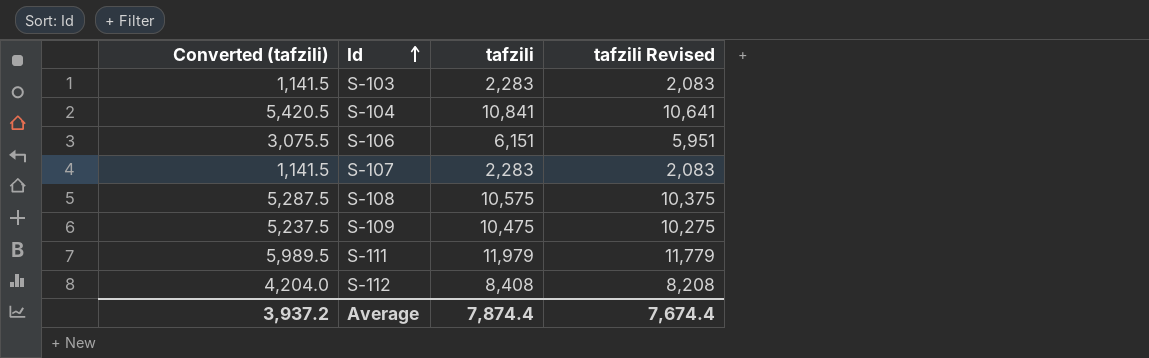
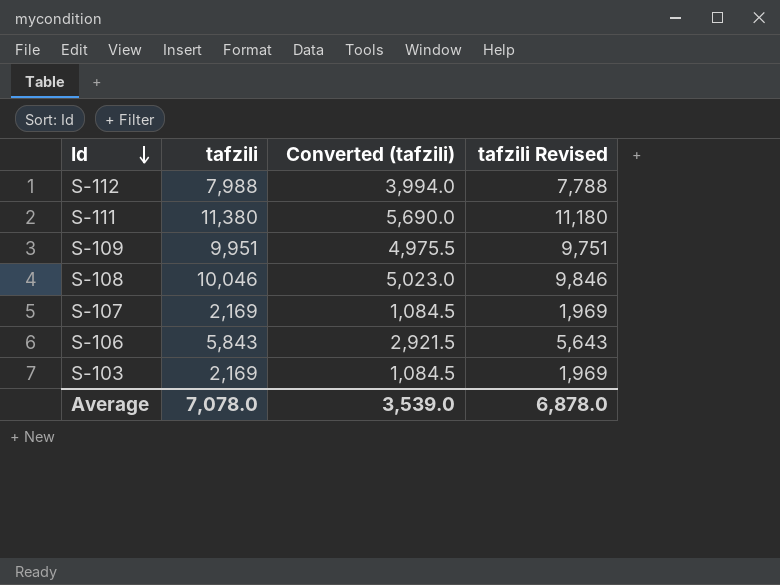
row order: Id ascending -> Id descending
column Converted (tafzili) | position: 1 -> 3
row S-104: 5,420.5 | 10,841 | 10,641 -> none
S-112 | tafzili: 8,408 -> 7,988
S-112 | Converted (tafzili): 4,204.0 -> 3,994.0
S-112 | tafzili Revised: 8,208 -> 7,788
S-111 | tafzili: 11,979 -> 11,380
S-111 | Converted (tafzili): 5,989.5 -> 5,690.0
S-111 | tafzili Revised: 11,779 -> 11,180
S-109 | tafzili: 10,475 -> 9,951
S-109 | Converted (tafzili): 5,237.5 -> 4,975.5
S-109 | tafzili Revised: 10,275 -> 9,751
S-108 | tafzili: 10,575 -> 10,046
S-108 | Converted (tafzili): 5,287.5 -> 5,023.0
S-108 | tafzili Revised: 10,375 -> 9,846
S-107 | tafzili: 2,283 -> 2,169
S-107 | Converted (tafzili): 1,141.5 -> 1,084.5
S-107 | tafzili Revised: 2,083 -> 1,969
S-106 | tafzili: 6,151 -> 5,843
S-106 | Converted (tafzili): 3,075.5 -> 2,921.5
S-106 | tafzili Revised: 5,951 -> 5,643
S-103 | tafzili: 2,283 -> 2,169
S-103 | Converted (tafzili): 1,141.5 -> 1,084.5
S-103 | tafzili Revised: 2,083 -> 1,969
Average | tafzili: 7,874.4 -> 7,078.0
Average | Converted (tafzili): 3,937.2 -> 3,539.0
Average | tafzili Revised: 7,674.4 -> 6,878.0

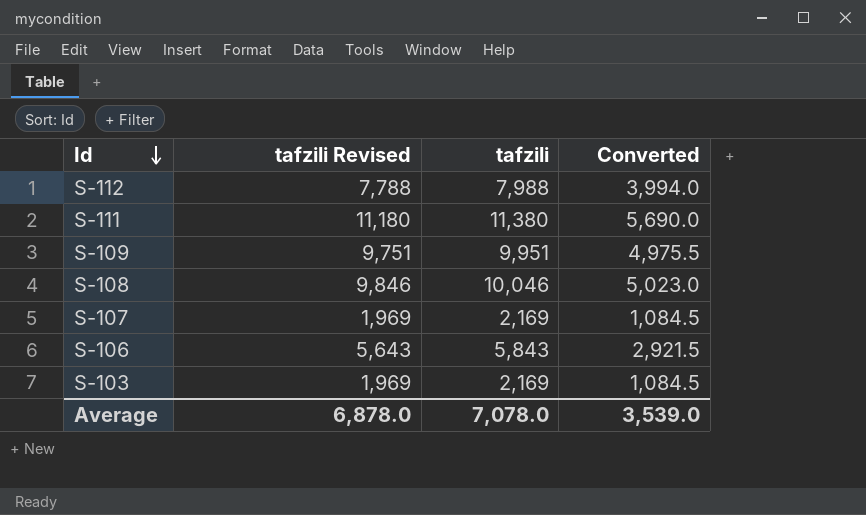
column tafzili Revised | position: 4 -> 2
column name: Converted (tafzili) -> Converted

